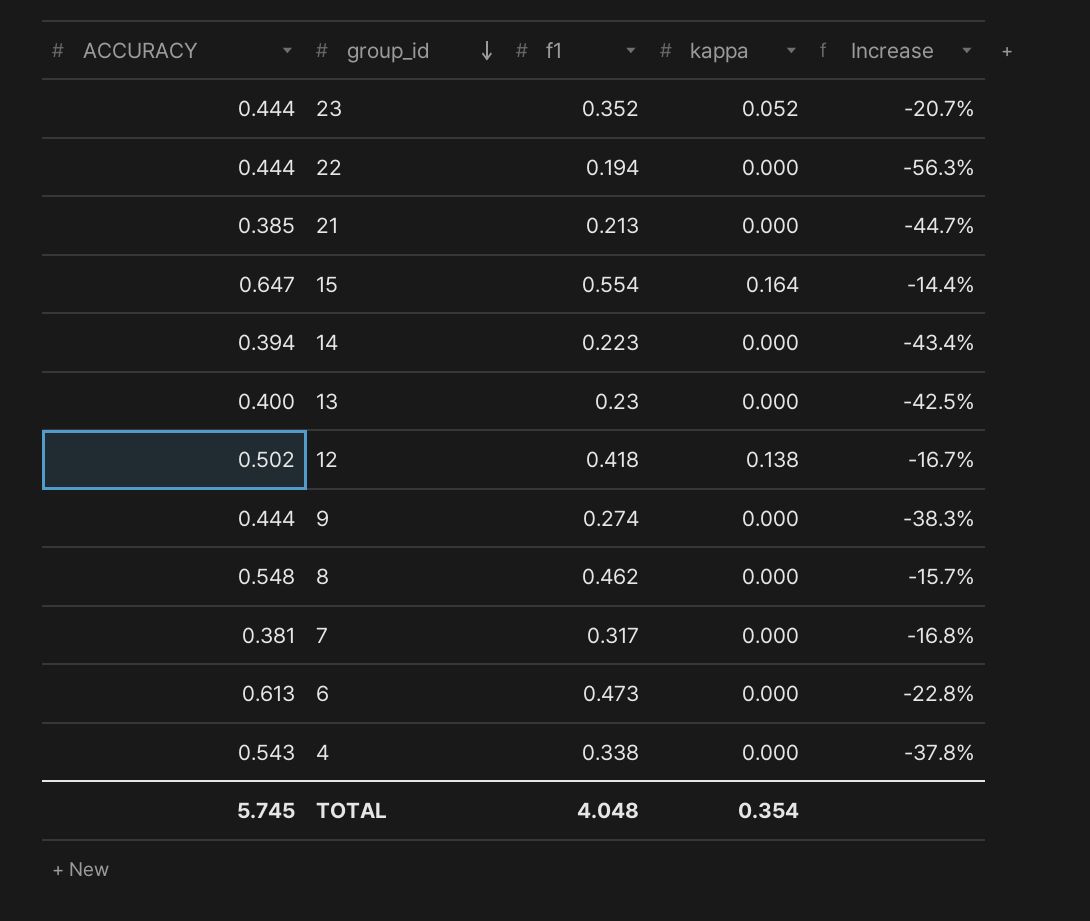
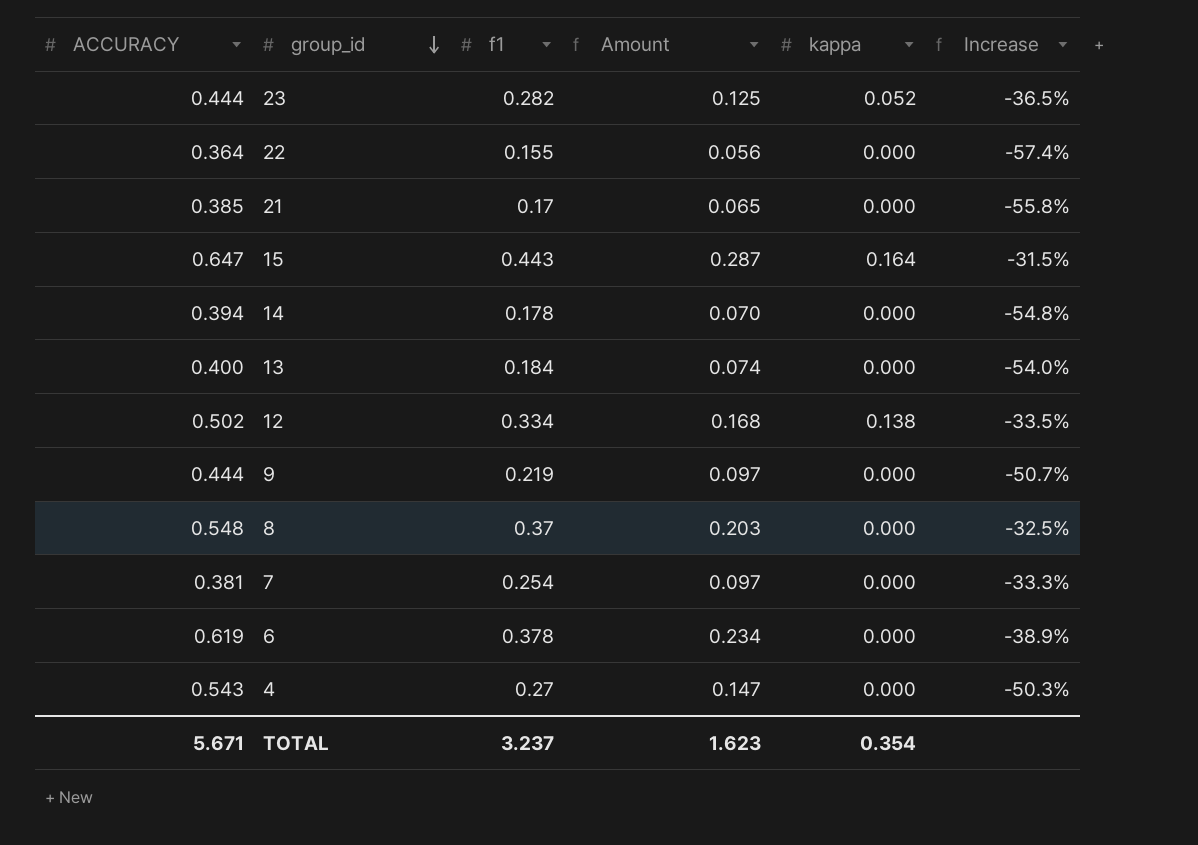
column Amount | formula: none -> [ACCURACY] * [f1]
23 | f1: 0.352 -> 0.282
23 | Increase: -20.7% -> -36.5%
22 | ACCURACY: 0.444 -> 0.364
22 | f1: 0.194 -> 0.155
22 | Increase: -56.3% -> -57.4%
21 | f1: 0.213 -> 0.17
21 | Increase: -44.7% -> -55.8%
15 | f1: 0.554 -> 0.443
15 | Increase: -14.4% -> -31.5%
14 | f1: 0.223 -> 0.178
14 | Increase: -43.4% -> -54.8%
13 | f1: 0.23 -> 0.184
13 | Increase: -42.5% -> -54.0%
12 | f1: 0.418 -> 0.334
12 | Increase: -16.7% -> -33.5%
9 | f1: 0.274 -> 0.219
9 | Increase: -38.3% -> -50.7%
8 | f1: 0.462 -> 0.37
8 | Increase: -15.7% -> -32.5%
7 | f1: 0.317 -> 0.254
7 | Increase: -16.8% -> -33.3%
6 | ACCURACY: 0.613 -> 0.619
6 | f1: 0.473 -> 0.378
6 | Increase: -22.8% -> -38.9%
4 | f1: 0.338 -> 0.27
4 | Increase: -37.8% -> -50.3%
TOTAL | ACCURACY: 5.745 -> 5.671
TOTAL | f1: 4.048 -> 3.237

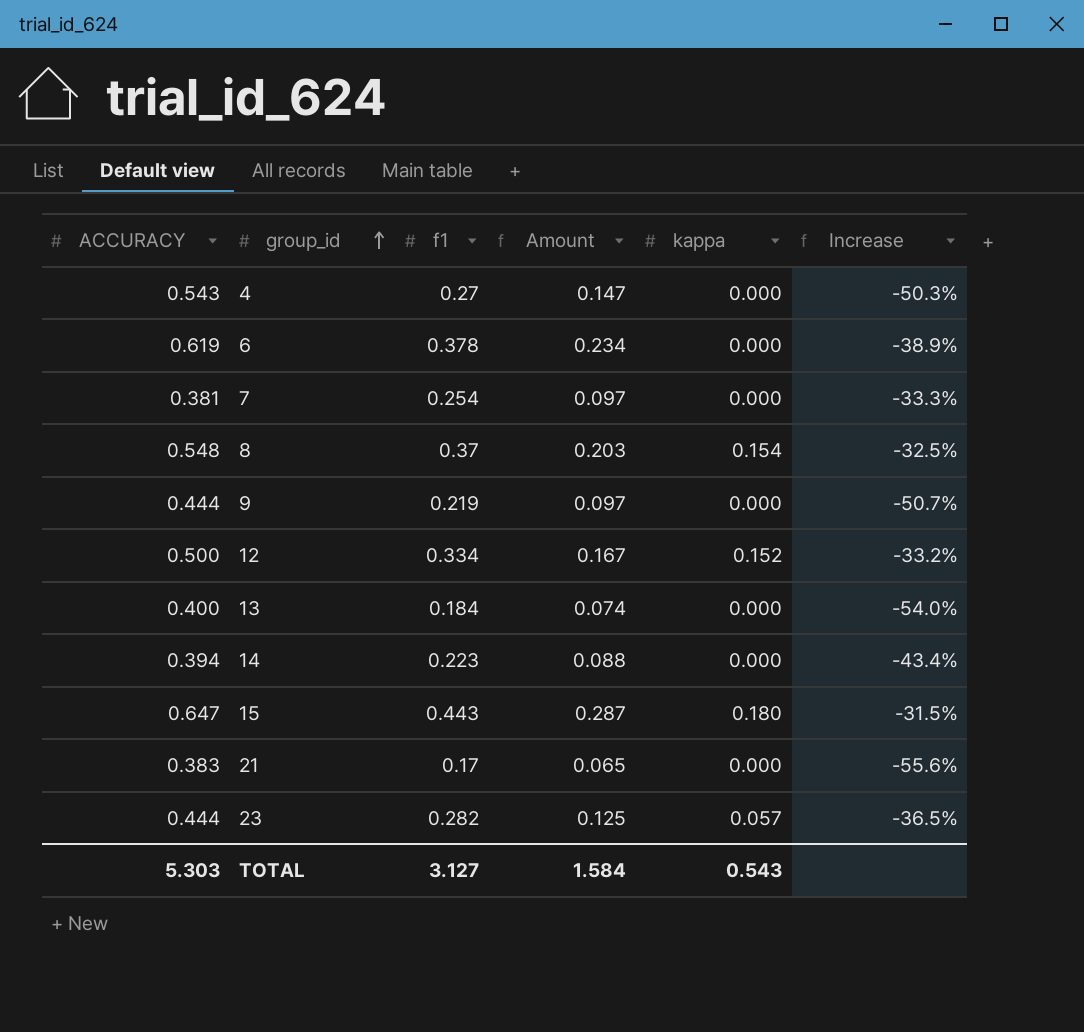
row order: group_id descending -> group_id ascending
row 22: 0.364 | 0.155 | 0.056 | 0.000 | -57.4% -> none
8 | kappa: 0.000 -> 0.154
12 | ACCURACY: 0.502 -> 0.500
12 | Amount: 0.168 -> 0.167
12 | kappa: 0.138 -> 0.152
12 | Increase: -33.5% -> -33.2%
14 | f1: 0.178 -> 0.223
14 | Amount: 0.070 -> 0.088
14 | Increase: -54.8% -> -43.4%
15 | kappa: 0.164 -> 0.180
21 | ACCURACY: 0.385 -> 0.383
21 | Increase: -55.8% -> -55.6%
23 | kappa: 0.052 -> 0.057
TOTAL | ACCURACY: 5.671 -> 5.303
TOTAL | f1: 3.237 -> 3.127
TOTAL | Amount: 1.623 -> 1.584
TOTAL | kappa: 0.354 -> 0.543

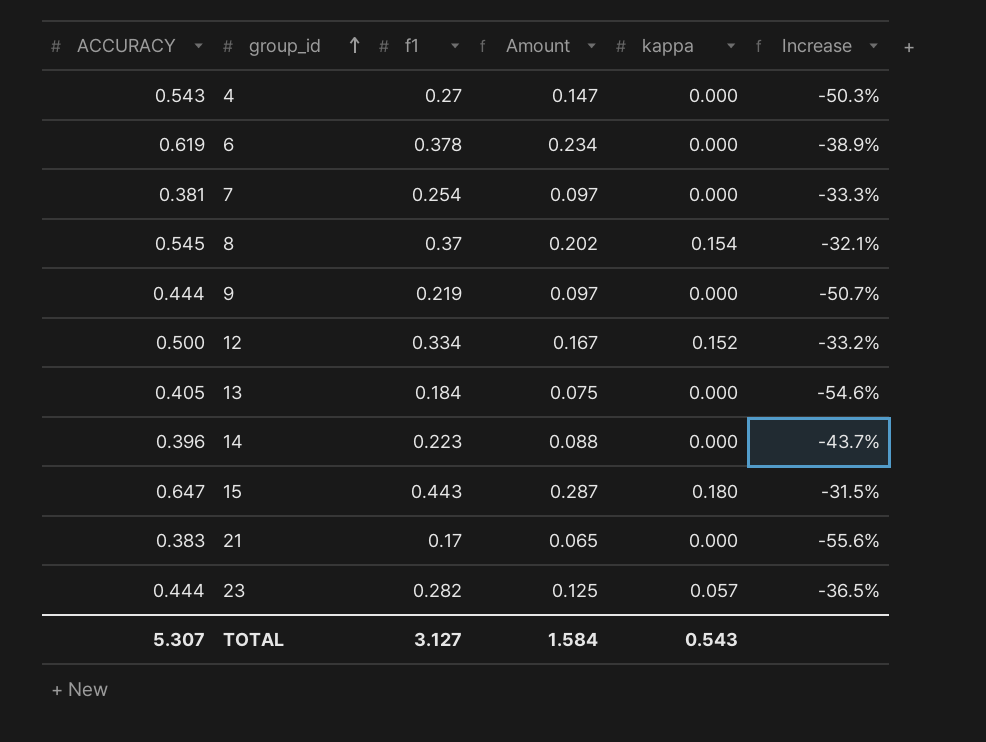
8 | ACCURACY: 0.548 -> 0.545
8 | Amount: 0.203 -> 0.202
8 | Increase: -32.5% -> -32.1%
13 | ACCURACY: 0.400 -> 0.405
13 | Amount: 0.074 -> 0.075
13 | Increase: -54.0% -> -54.6%
14 | ACCURACY: 0.394 -> 0.396
14 | Increase: -43.4% -> -43.7%
TOTAL | ACCURACY: 5.303 -> 5.307

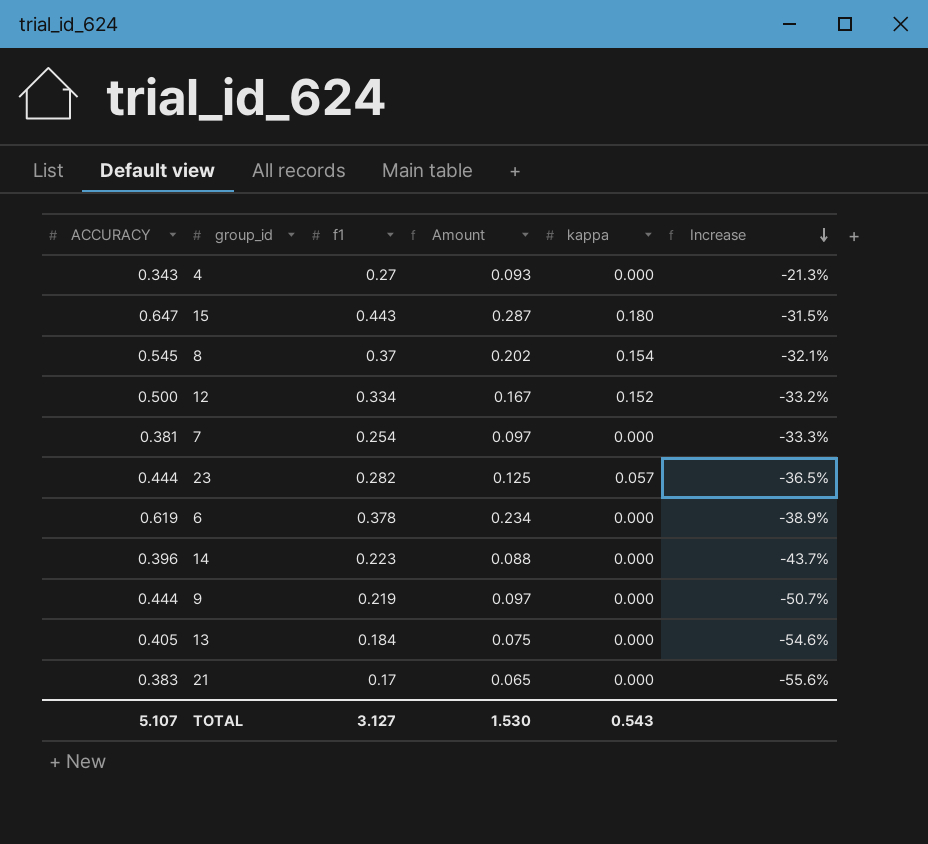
row order: group_id ascending -> Increase descending
4 | ACCURACY: 0.543 -> 0.343
4 | Amount: 0.147 -> 0.093
4 | Increase: -50.3% -> -21.3%
TOTAL | ACCURACY: 5.307 -> 5.107
TOTAL | Amount: 1.584 -> 1.530

